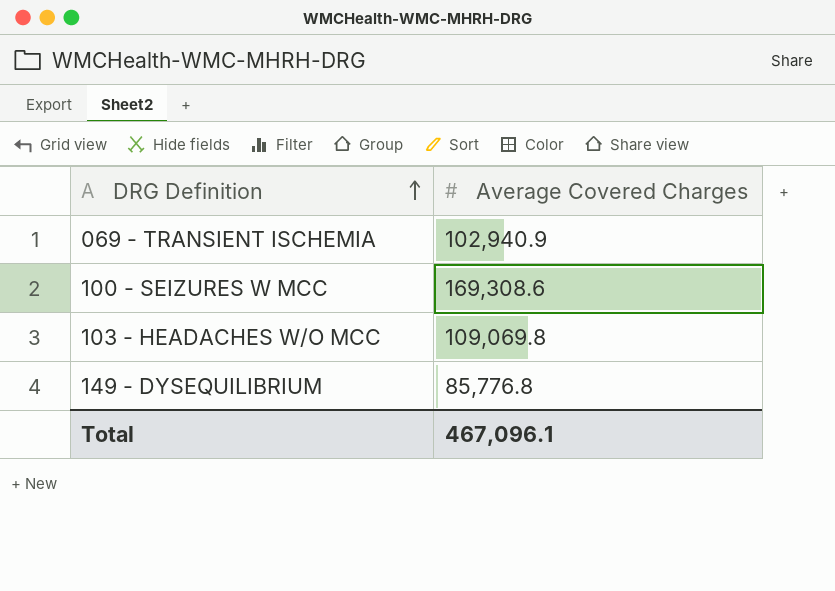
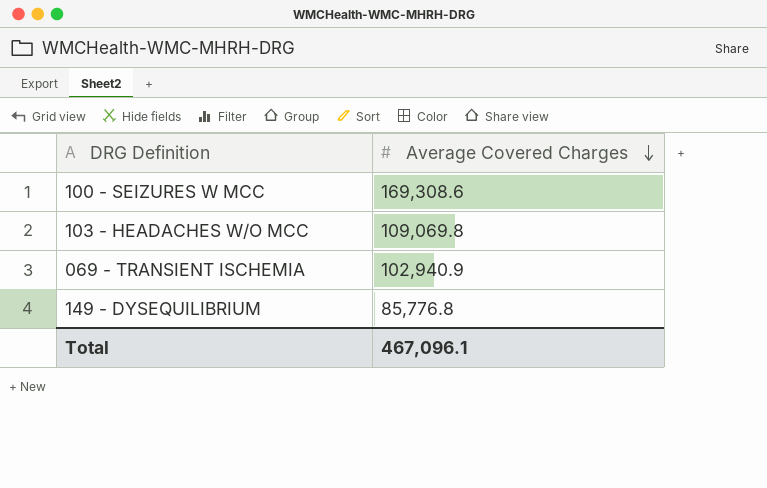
row order: DRG Definition ascending -> Average Covered Charges descending

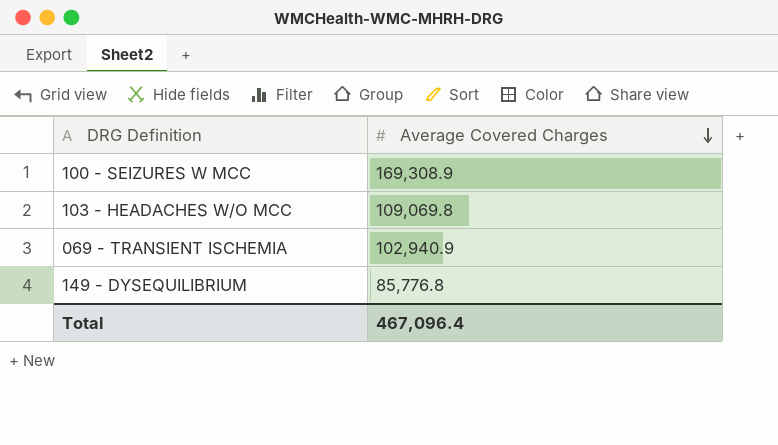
100 - SEIZURES W MCC | Average Covered Charges: 169,308.6 -> 169,308.9
Total | Average Covered Charges: 467,096.1 -> 467,096.4

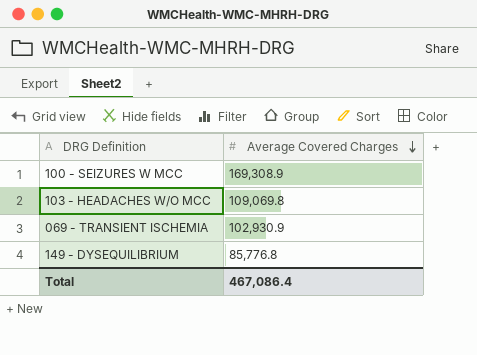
069 - TRANSIENT ISCHEMIA | Average Covered Charges: 102,940.9 -> 102,930.9
Total | Average Covered Charges: 467,096.4 -> 467,086.4

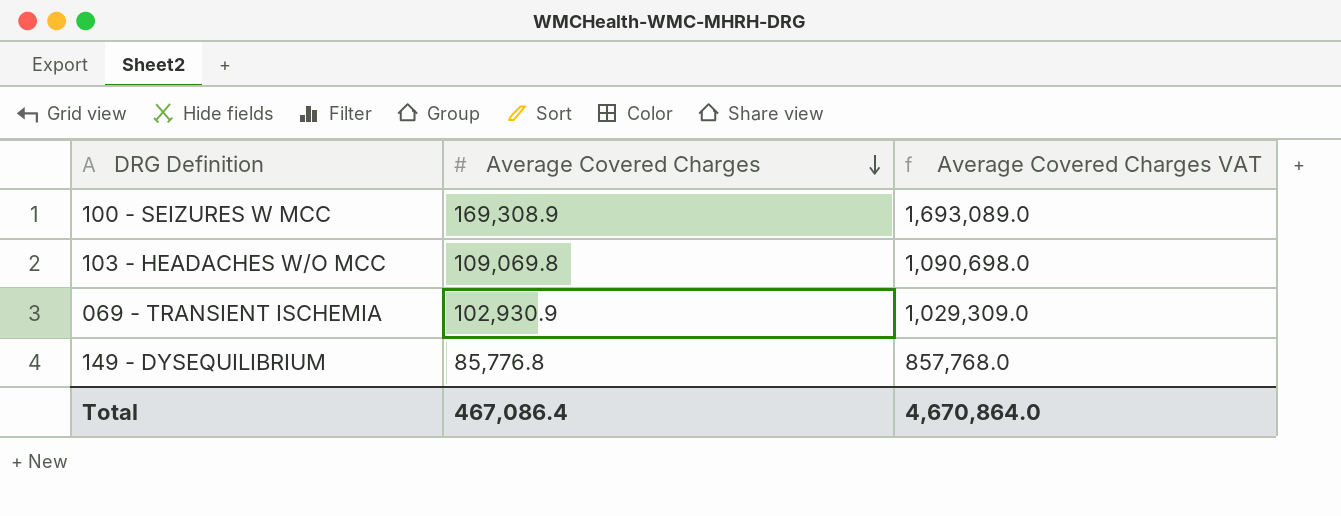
column Average Covered Charges VAT | formula: none -> [Average Covered Charges] * 10

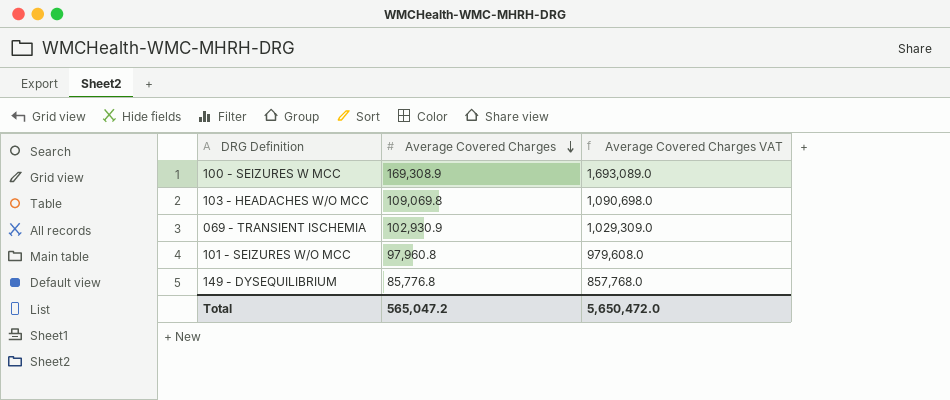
row 101 - SEIZURES W/O MCC: none -> 97,960.8 | 979,608.0
Total | Average Covered Charges: 467,086.4 -> 565,047.2
Total | Average Covered Charges VAT: 4,670,864.0 -> 5,650,472.0

